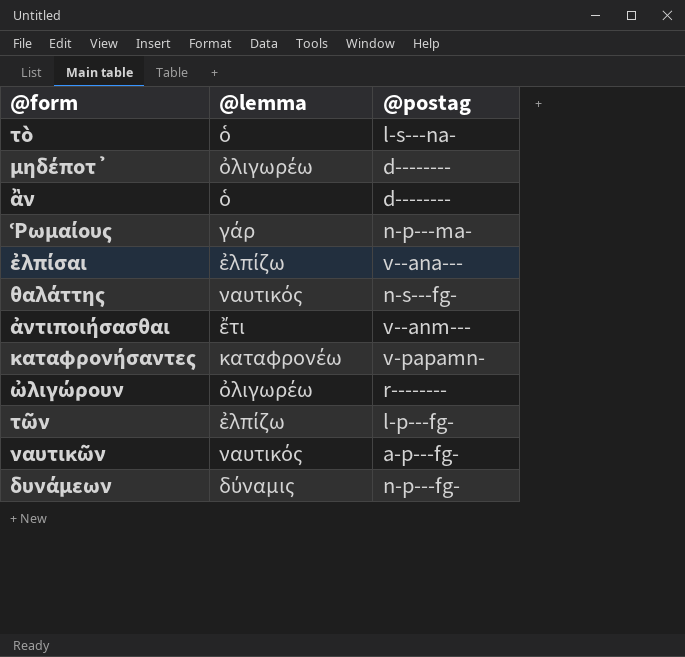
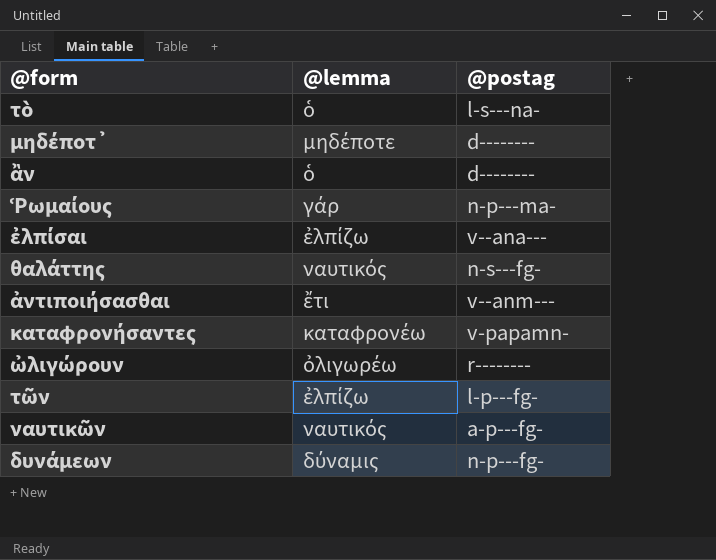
μηδέποτ᾽ | @lemma: ὀλιγωρέω -> μηδέποτε

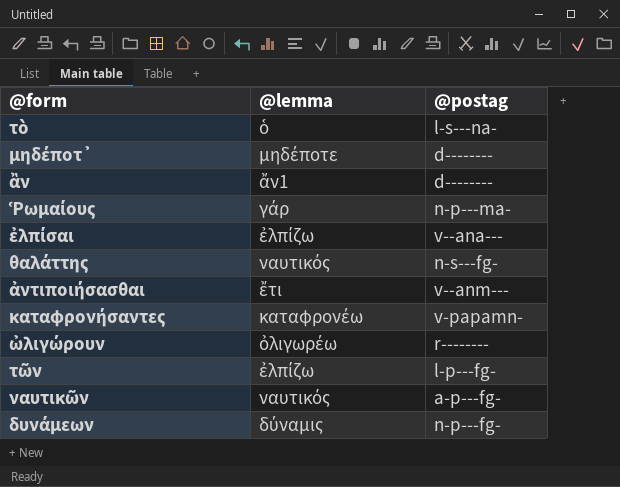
ἂν | @lemma: ὁ -> ἄν1

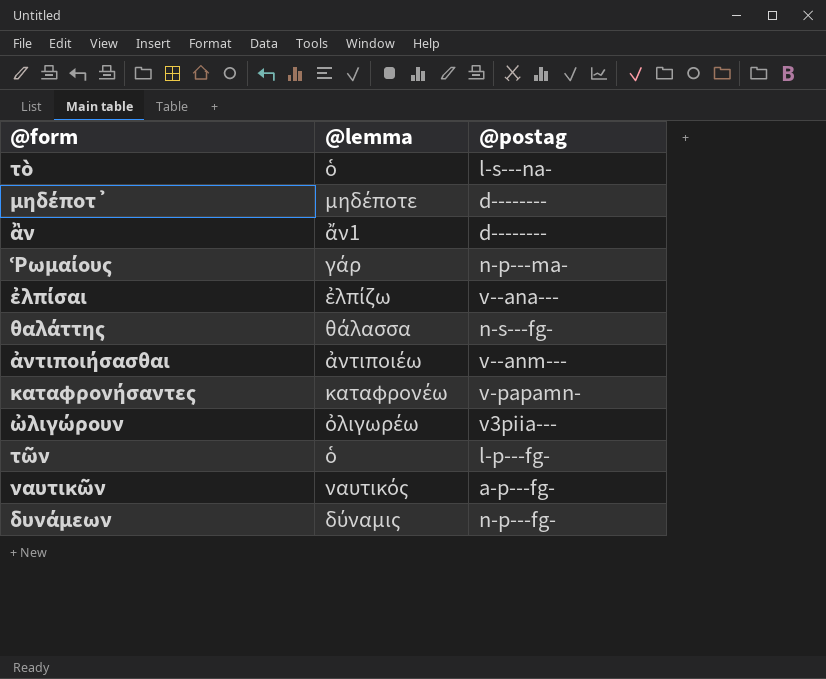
θαλάττης | @lemma: ναυτικός -> θάλασσα
ἀντιποιήσασθαι | @lemma: ἔτι -> ἀντιποιέω
ὠλιγώρουν | @postag: r-------- -> v3piia---
τῶν | @lemma: ἐλπίζω -> ὁ

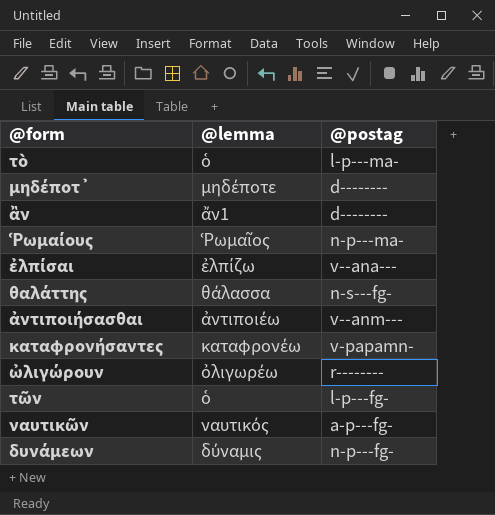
τὸ | @postag: l-s---na- -> l-p---ma-
Ῥωμαίους | @lemma: γάρ -> Ῥωμαῖος
ὠλιγώρουν | @postag: v3piia--- -> r--------

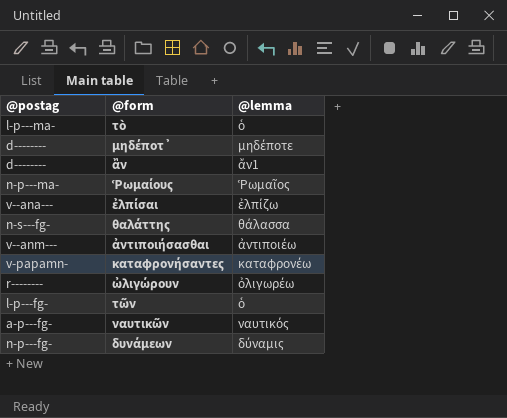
column @postag | position: 3 -> 1

